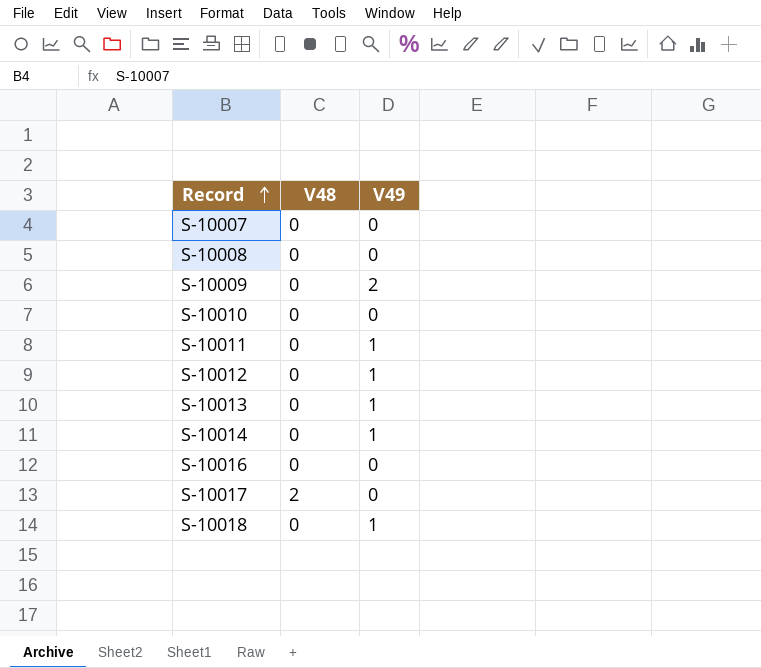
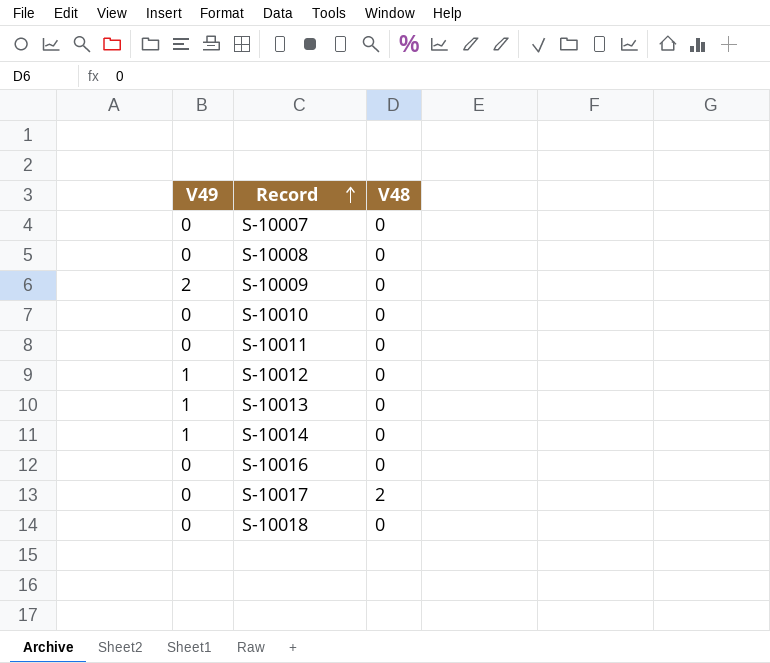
column V49 | position: 3 -> 1
S-10011 | V49: 1 -> 0
S-10018 | V49: 1 -> 0

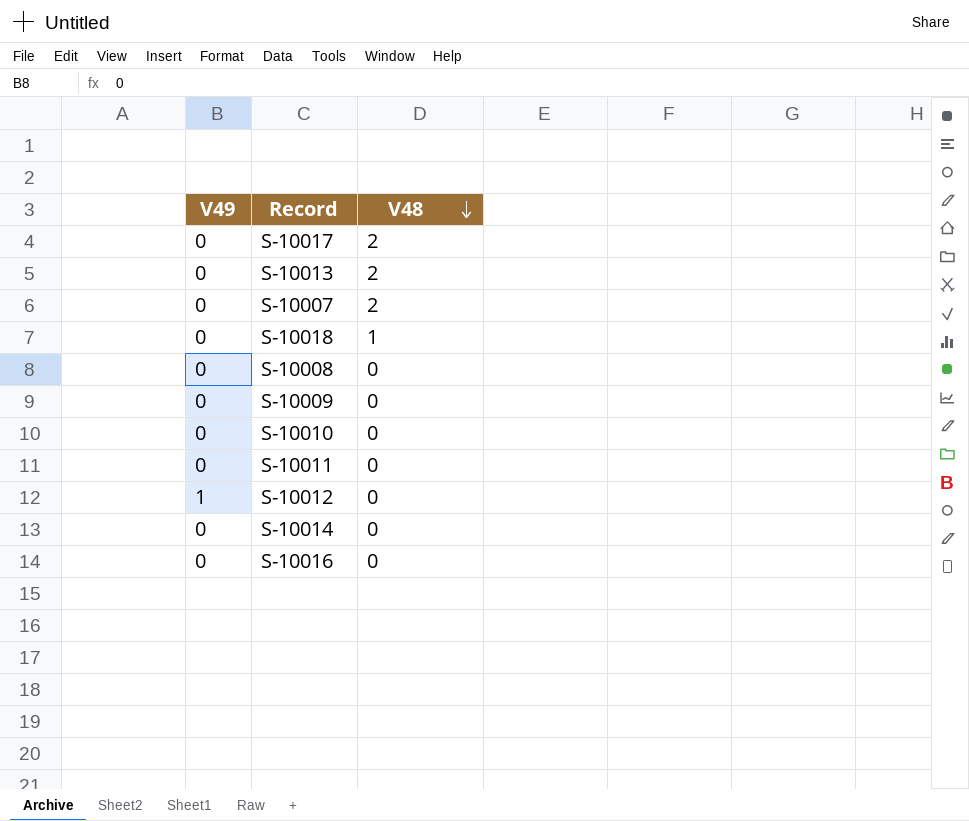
row order: Record ascending -> V48 descending
S-10013 | V49: 1 -> 0
S-10013 | V48: 0 -> 2
S-10007 | V48: 0 -> 2
S-10018 | V48: 0 -> 1
S-10009 | V49: 2 -> 0
S-10014 | V49: 1 -> 0

